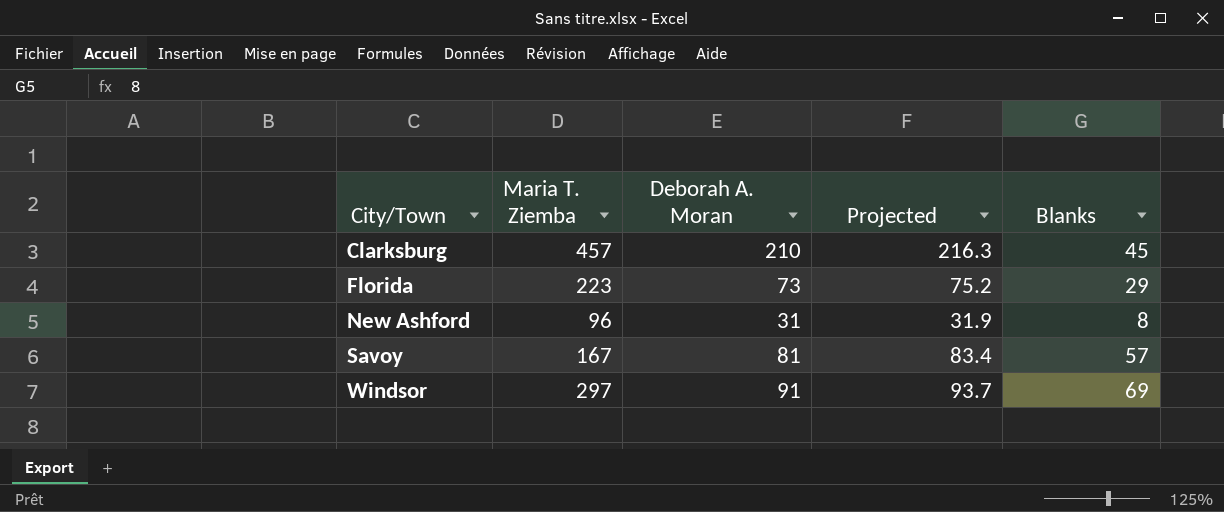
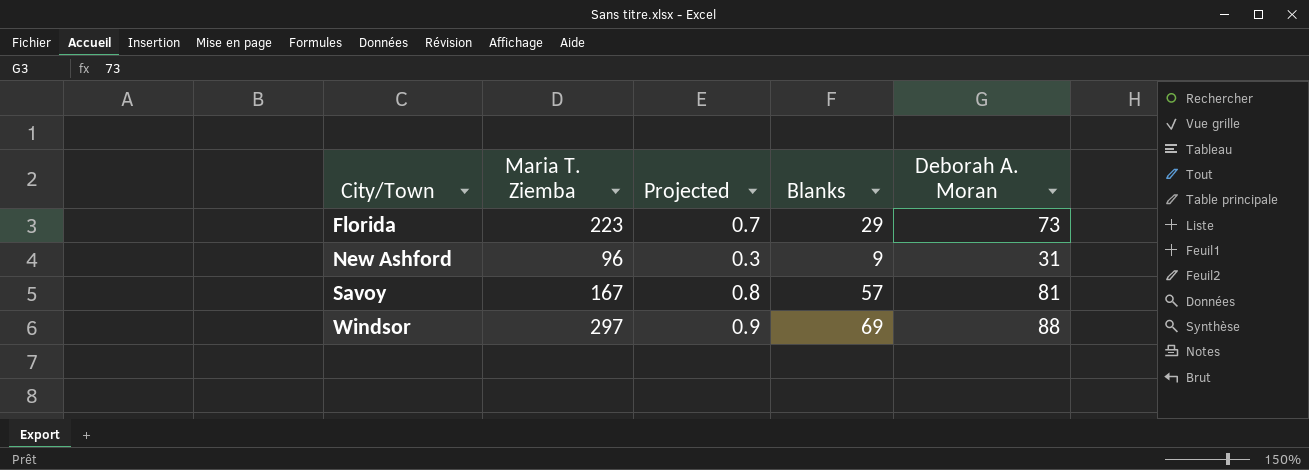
column Projected | formula: [Deborah A. Moran] * 1.03 -> [Deborah A. Moran] * 0.01
column Deborah A. Moran | position: 3 -> 5
row Clarksburg: 457 | 210 | 216.3 | 45 -> none
New Ashford | Blanks: 8 -> 9
Windsor | Deborah A. Moran: 91 -> 88

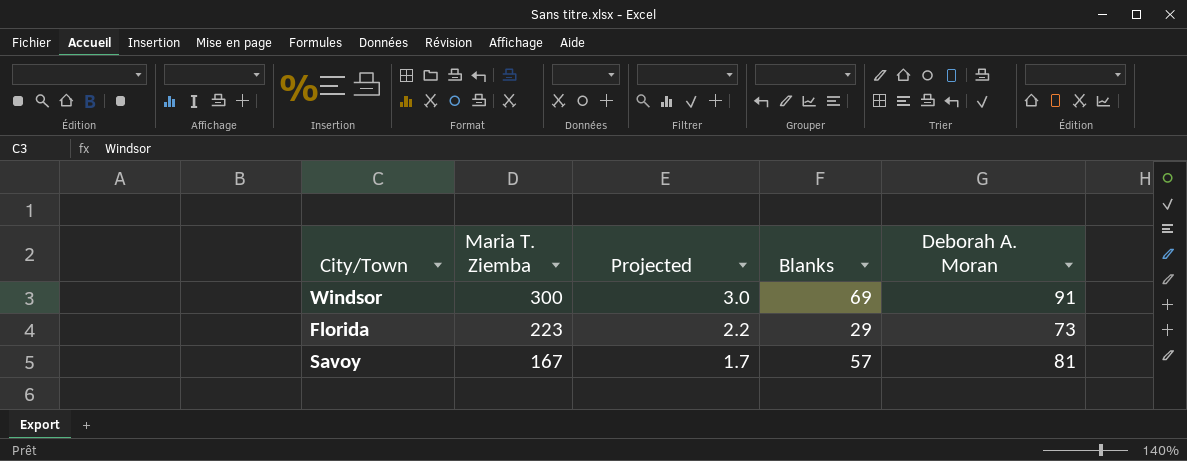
row order: City/Town ascending -> Maria T. Ziemba descending
column Projected | formula: [Deborah A. Moran] * 0.01 -> [Maria T. Ziemba] * 0.01
row New Ashford: 96 | 0.3 | 9 | 31 -> none
Windsor | Maria T. Ziemba: 297 -> 300
Windsor | Deborah A. Moran: 88 -> 91

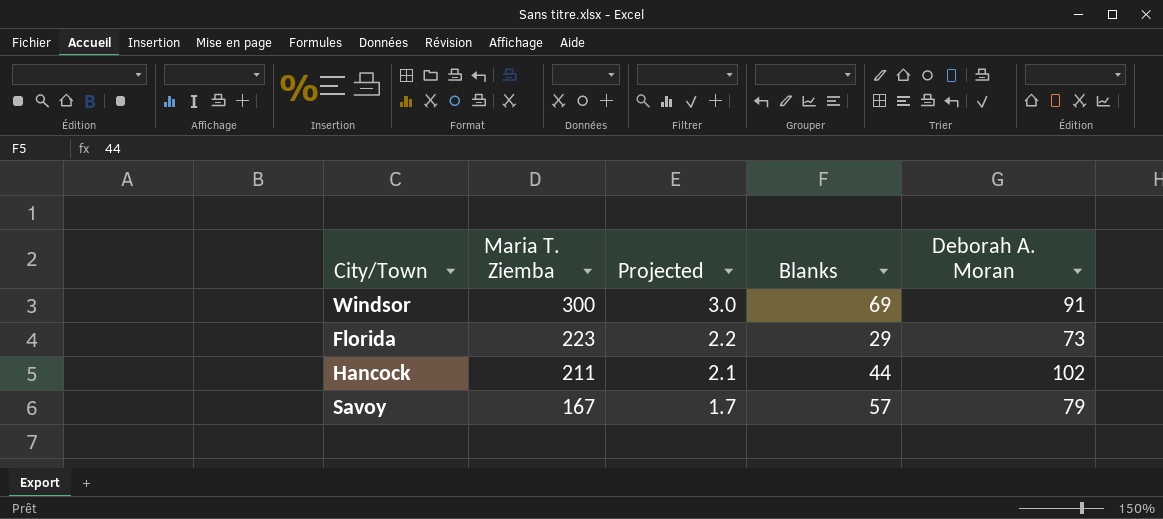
row Hancock: none -> 211 | 2.1 | 44 | 102
Savoy | Deborah A. Moran: 81 -> 79

